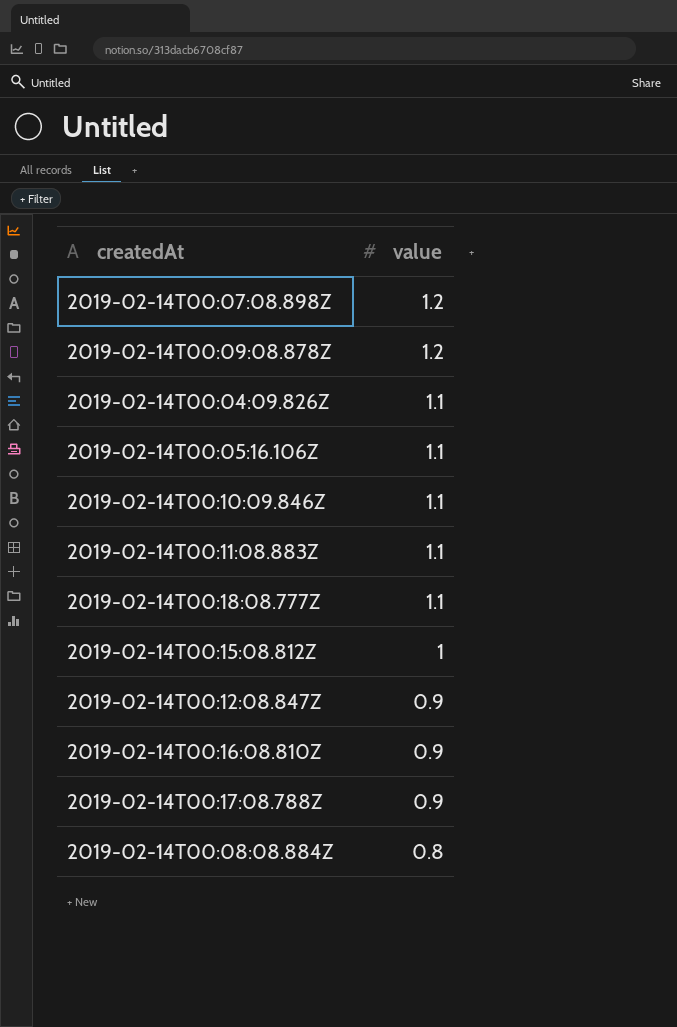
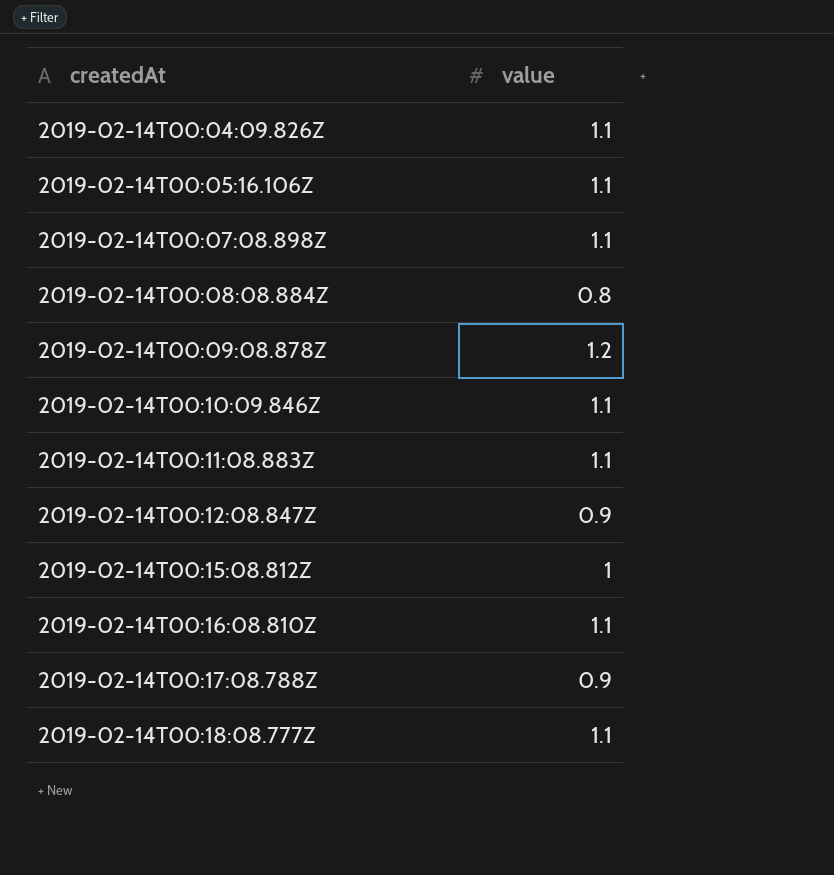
row order: value descending -> createdAt ascending
2019-02-14T00:07:08.898Z | value: 1.2 -> 1.1
2019-02-14T00:16:08.810Z | value: 0.9 -> 1.1

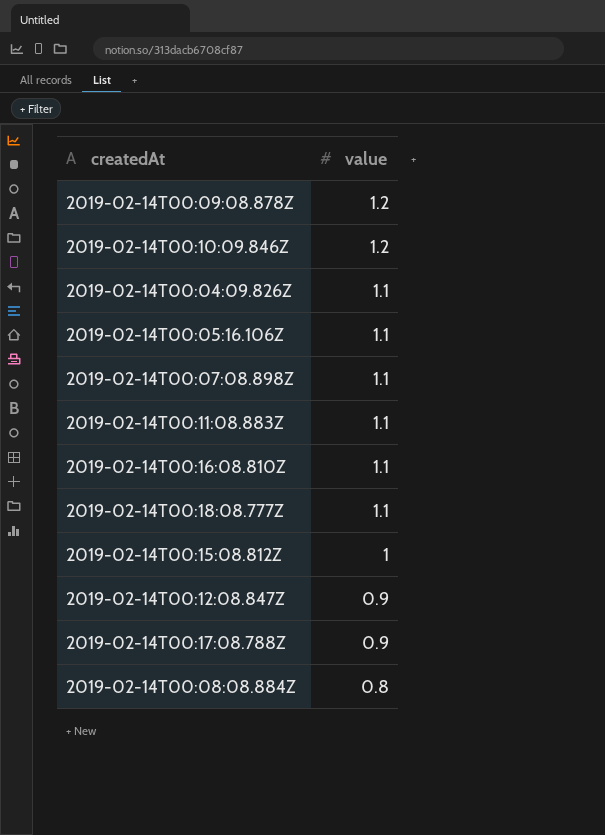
row order: createdAt ascending -> value descending
2019-02-14T00:10:09.846Z | value: 1.1 -> 1.2

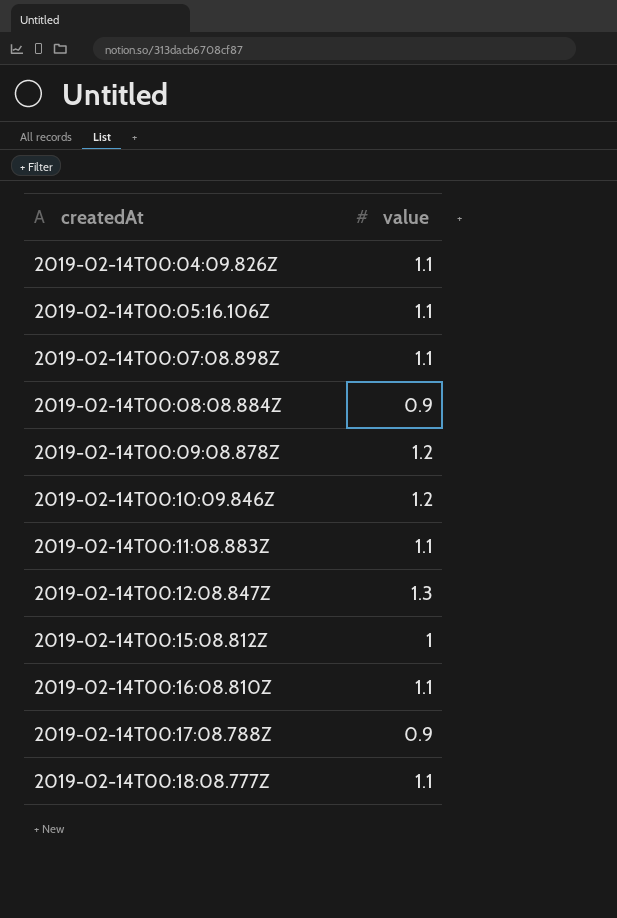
row order: value descending -> createdAt ascending
2019-02-14T00:08:08.884Z | value: 0.8 -> 0.9
2019-02-14T00:12:08.847Z | value: 0.9 -> 1.3

